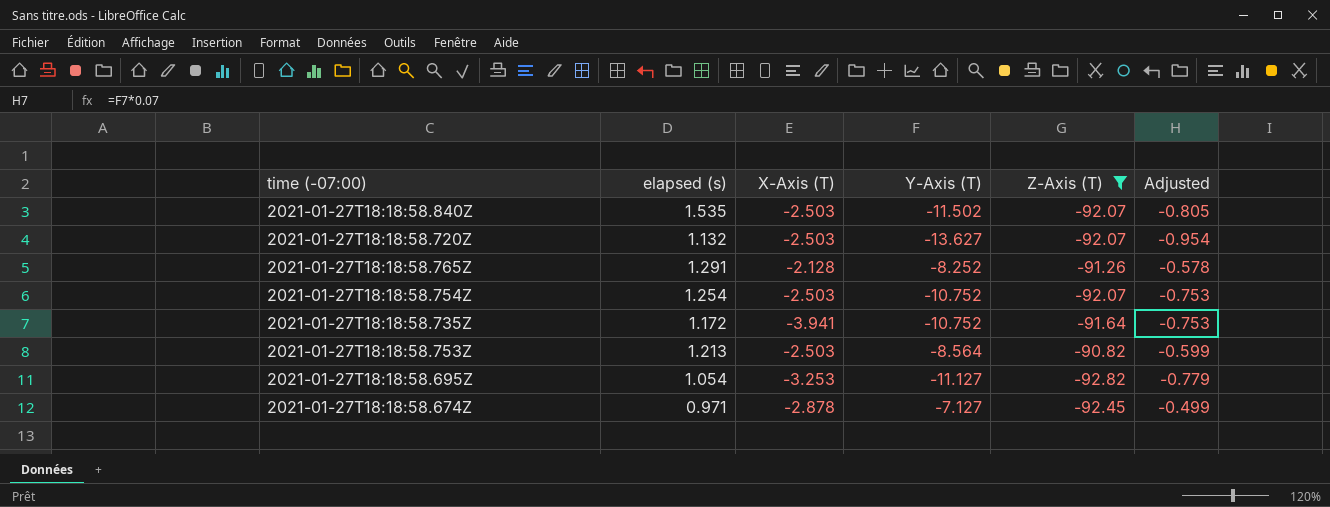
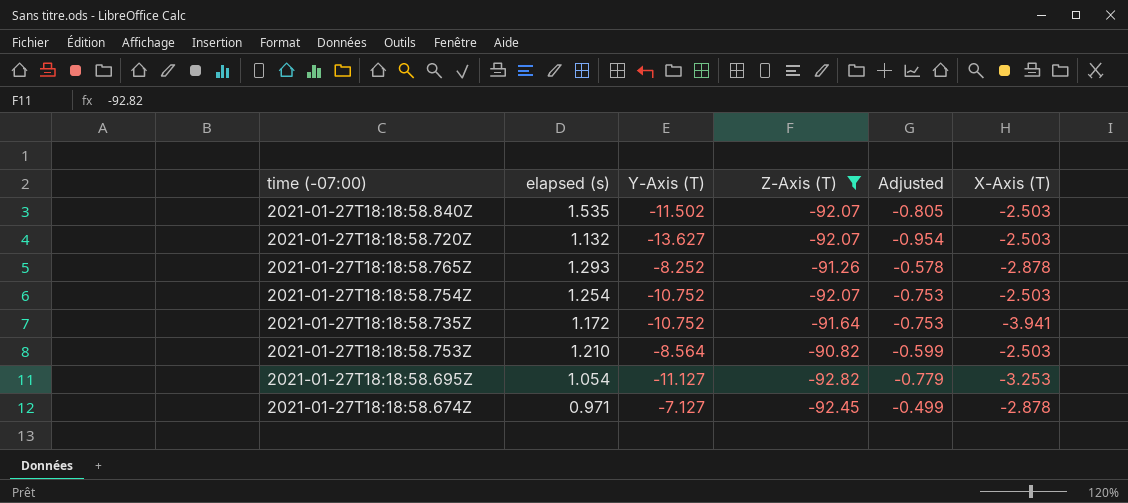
column X-Axis (T) | position: 3 -> 6
2021-01-27T18:18:58.765Z | elapsed (s): 1.291 -> 1.293
2021-01-27T18:18:58.765Z | X-Axis (T): -2.128 -> -2.878
2021-01-27T18:18:58.753Z | elapsed (s): 1.213 -> 1.210

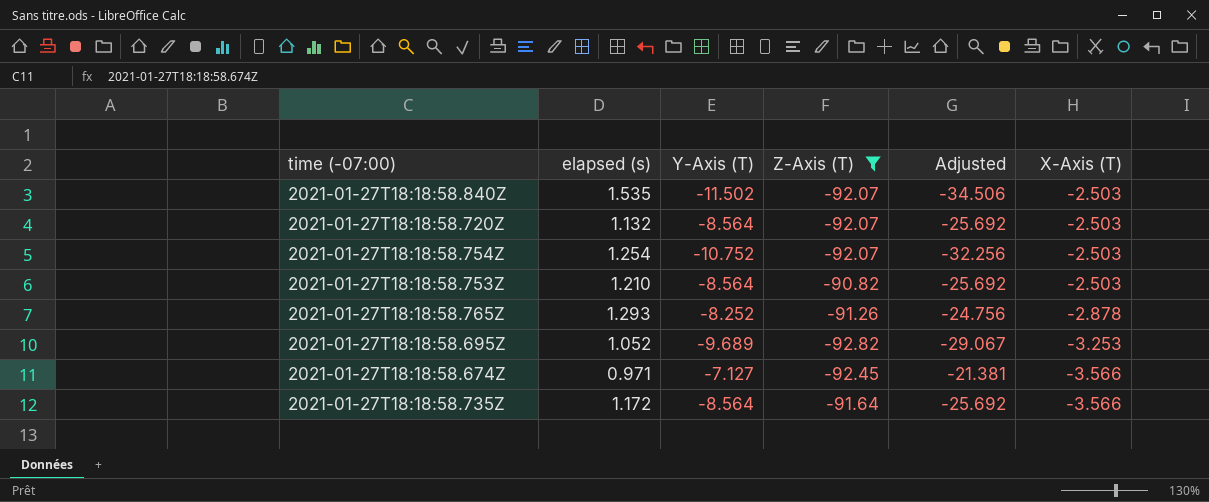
row order: none -> X-Axis (T) descending
column Adjusted | formula: [Y-Axis (T)] * 0.07 -> [Y-Axis (T)] * 3
2021-01-27T18:18:58.720Z | Y-Axis (T): -13.627 -> -8.564
2021-01-27T18:18:58.695Z | elapsed (s): 1.054 -> 1.052
2021-01-27T18:18:58.695Z | Y-Axis (T): -11.127 -> -9.689
2021-01-27T18:18:58.674Z | X-Axis (T): -2.878 -> -3.566
2021-01-27T18:18:58.735Z | Y-Axis (T): -10.752 -> -8.564
2021-01-27T18:18:58.735Z | X-Axis (T): -3.941 -> -3.566

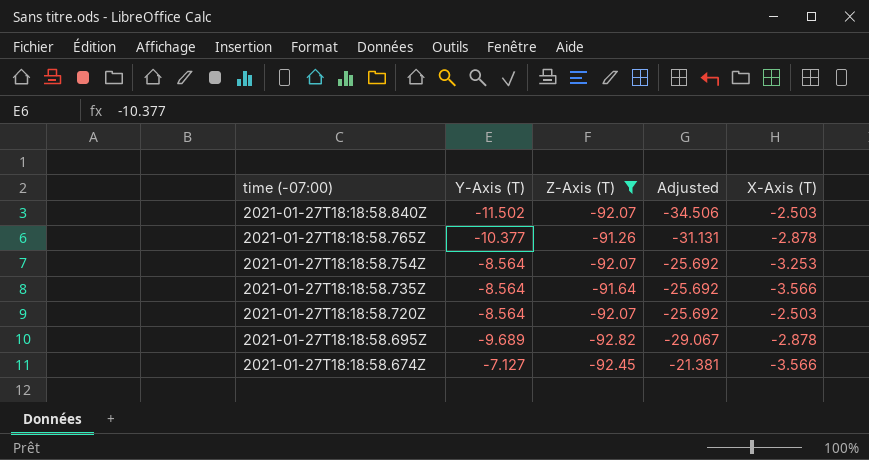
row order: X-Axis (T) descending -> time (-07:00) descending
column elapsed (s) | position: 2 -> none
row 2021-01-27T18:18:58.753Z: 1.210 | -8.564 | -90.82 | -25.692 | -2.503 -> none
2021-01-27T18:18:58.765Z | Y-Axis (T): -8.252 -> -10.377
2021-01-27T18:18:58.765Z | Adjusted: -24.756 -> -31.131
2021-01-27T18:18:58.754Z | Y-Axis (T): -10.752 -> -8.564
2021-01-27T18:18:58.754Z | Adjusted: -32.256 -> -25.692
2021-01-27T18:18:58.754Z | X-Axis (T): -2.503 -> -3.253
2021-01-27T18:18:58.695Z | X-Axis (T): -3.253 -> -2.878

